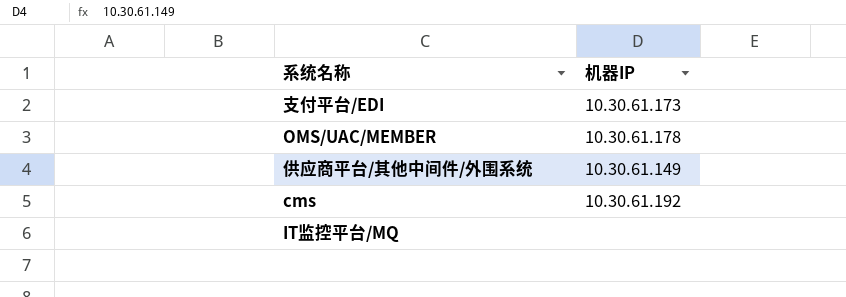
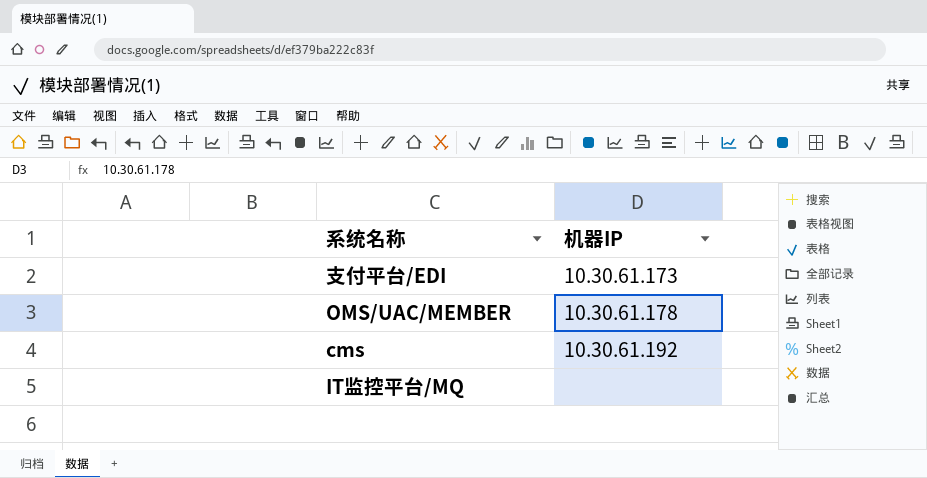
row 供应商平台/其他中间件/外围系统: 10.30.61.149 -> none

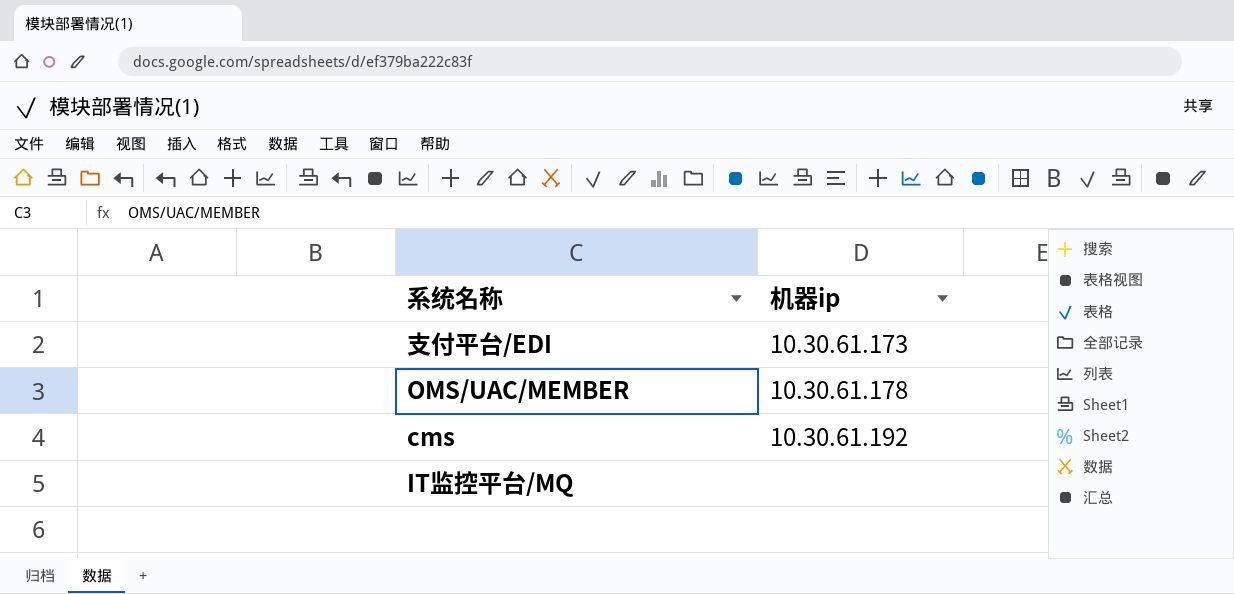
column name: 机器IP -> 机器ip

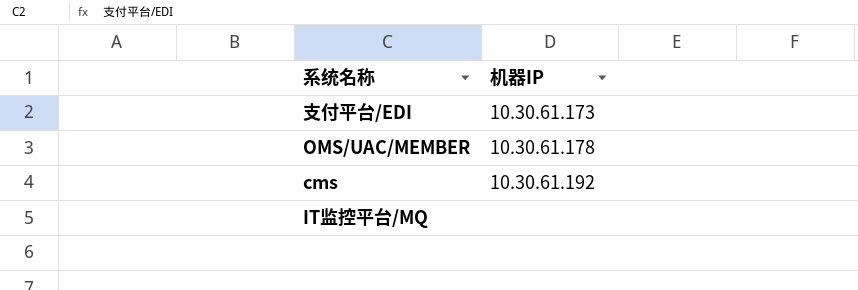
column name: 机器ip -> 机器IP

